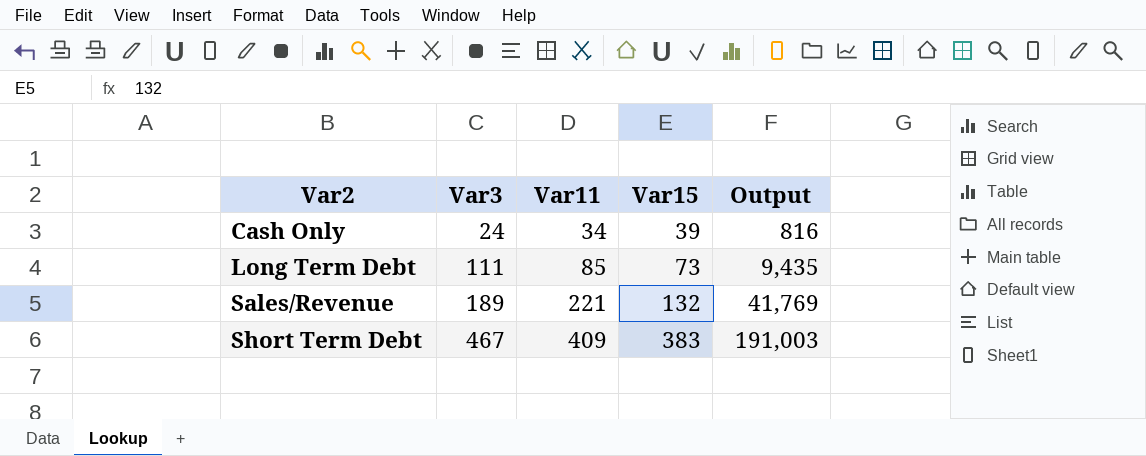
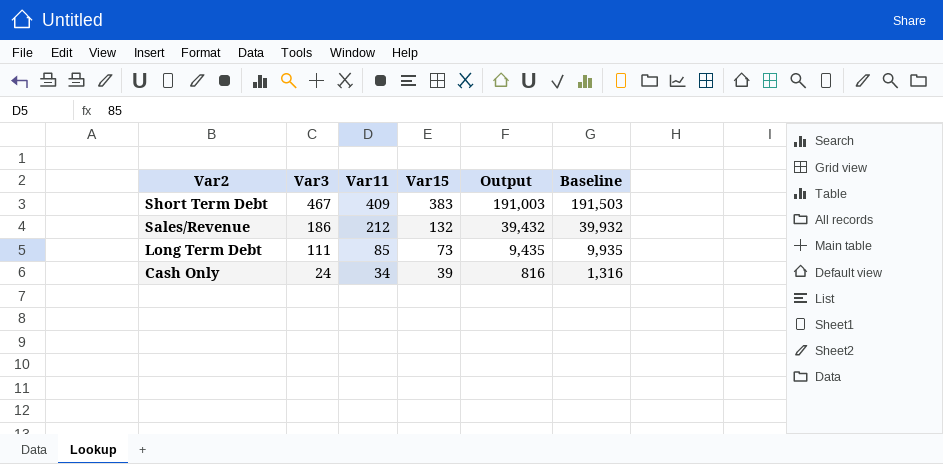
row order: Var2 ascending -> Var2 descending
column Baseline | formula: none -> [Output] + 500
Sales/Revenue | Var3: 189 -> 186
Sales/Revenue | Var11: 221 -> 212
Sales/Revenue | Output: 41,769 -> 39,432

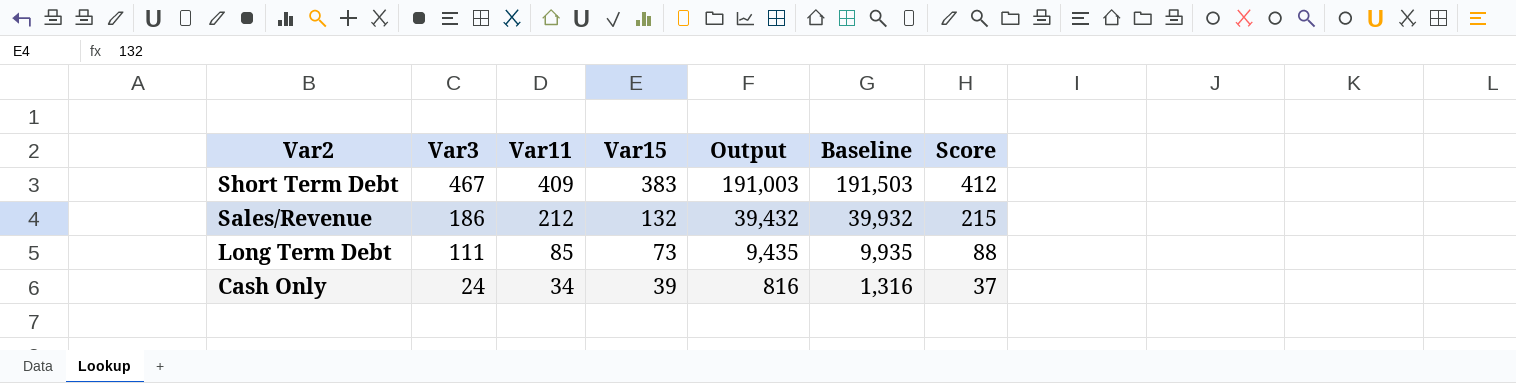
column Score | formula: none -> [Var11] + 3

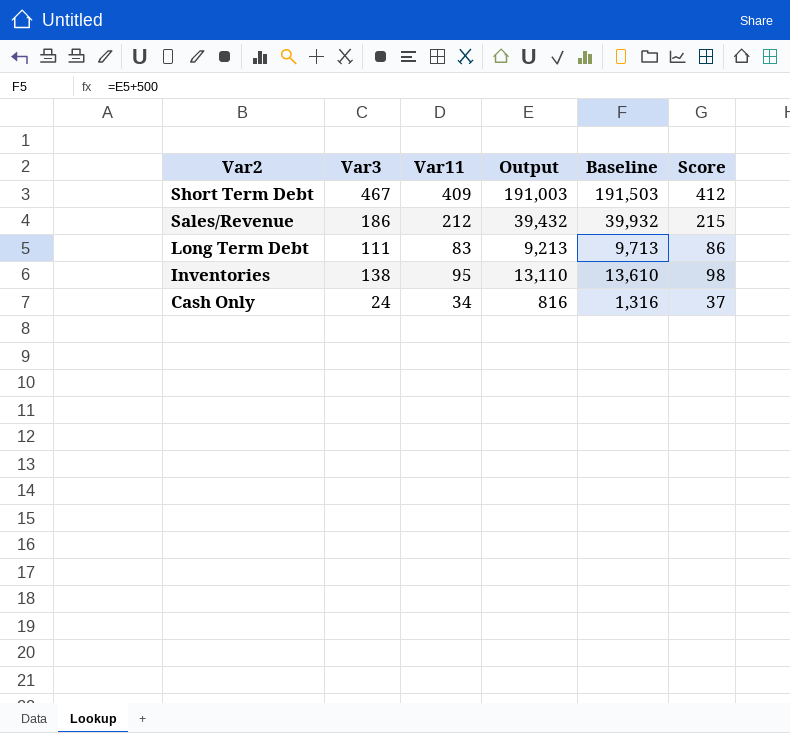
column Var15 | position: 4 -> none
Long Term Debt | Var11: 85 -> 83
Long Term Debt | Output: 9,435 -> 9,213
Long Term Debt | Baseline: 9,935 -> 9,713
Long Term Debt | Score: 88 -> 86
row Inventories: none -> 138 | 95 | 13,110 | 13,610 | 98

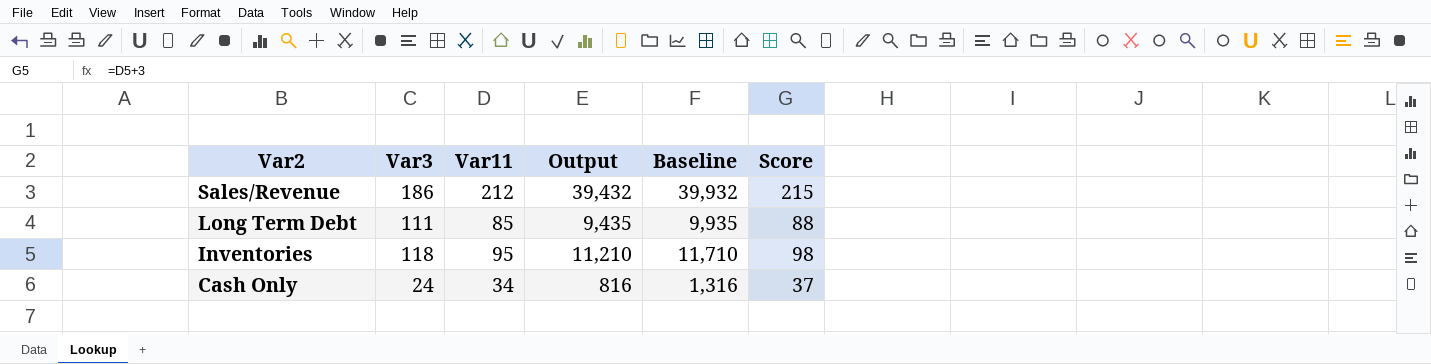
row Short Term Debt: 467 | 409 | 191,003 | 191,503 | 412 -> none
Long Term Debt | Var11: 83 -> 85
Long Term Debt | Output: 9,213 -> 9,435
Long Term Debt | Baseline: 9,713 -> 9,935
Long Term Debt | Score: 86 -> 88
Inventories | Var3: 138 -> 118
Inventories | Output: 13,110 -> 11,210
Inventories | Baseline: 13,610 -> 11,710

